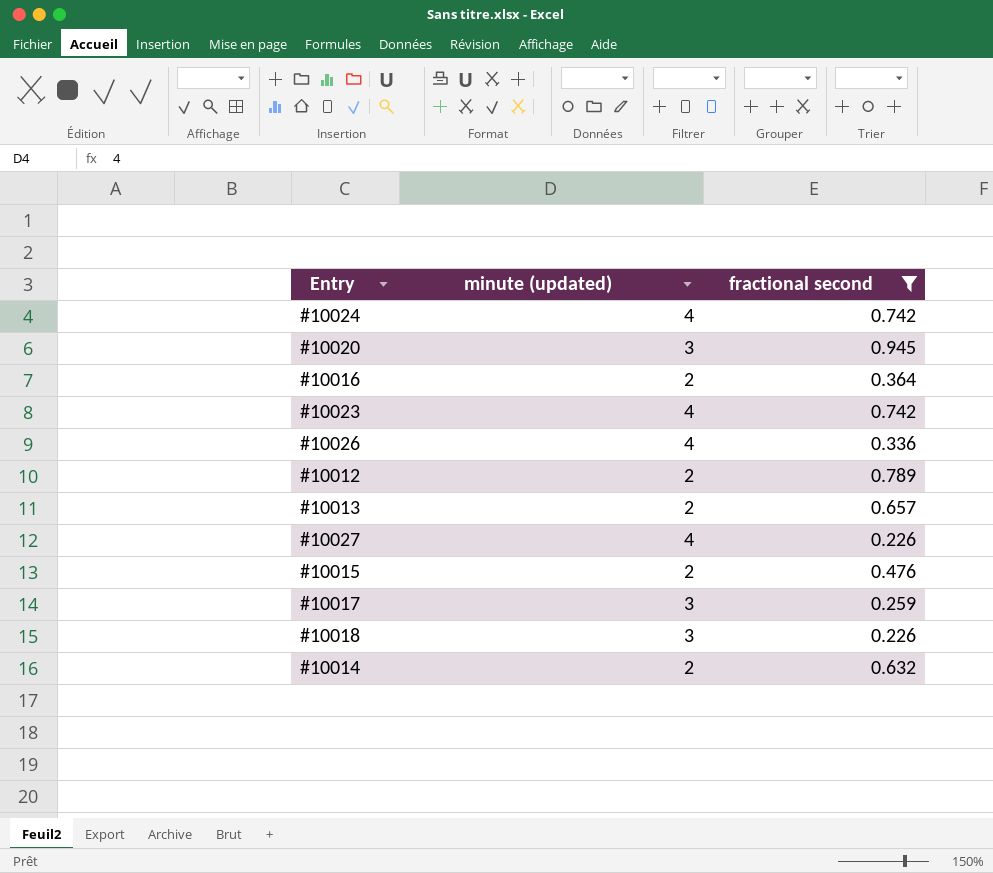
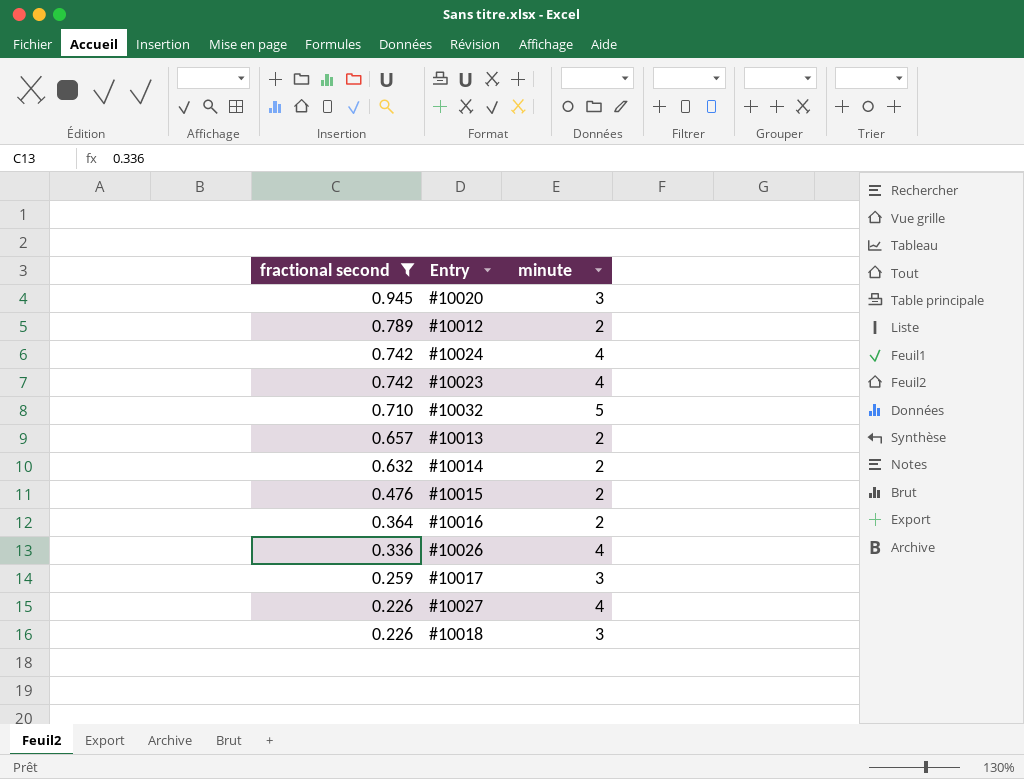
row order: none -> fractional second descending
column fractional second | position: 3 -> 1
column name: minute (updated) -> minute
row #10032: none -> 0.710 | 5

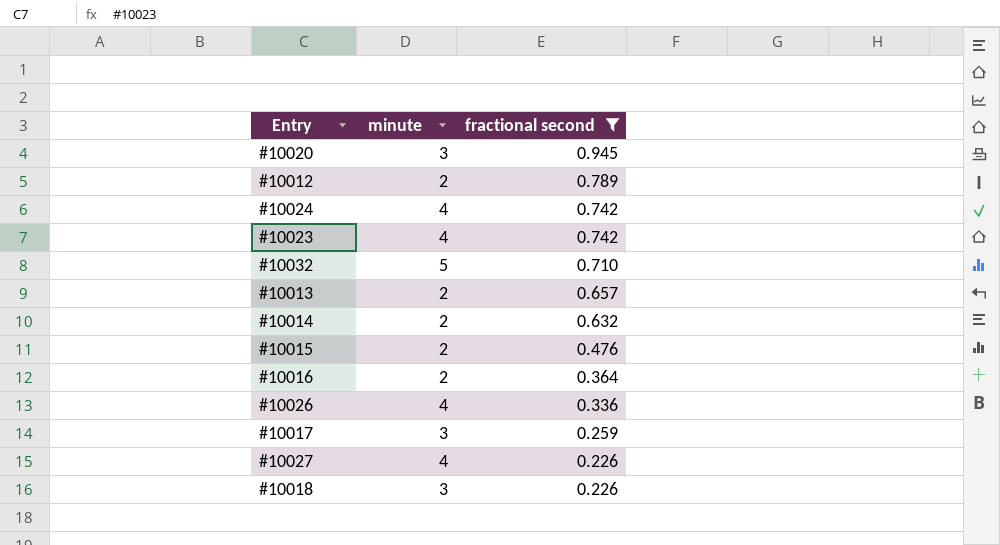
column fractional second | position: 1 -> 3

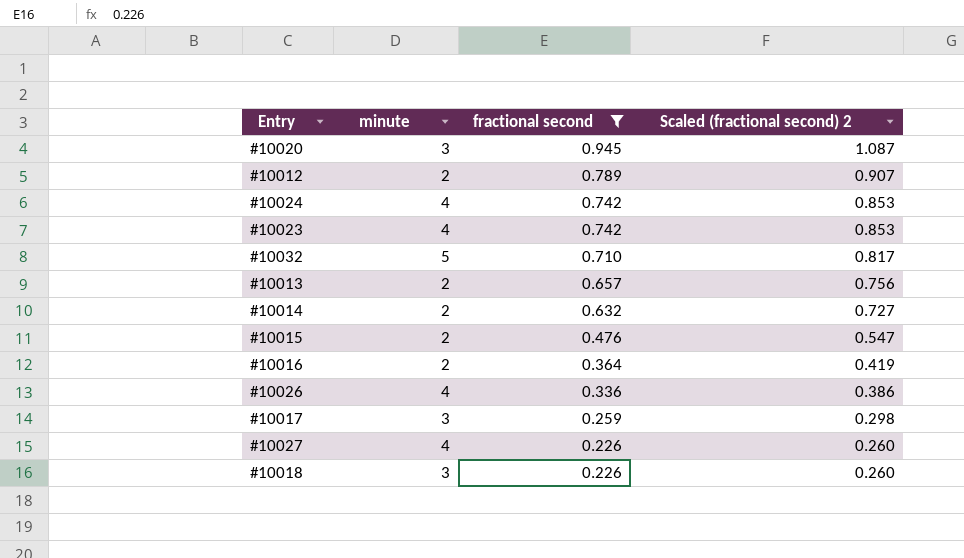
column Scaled (fractional second) 2 | formula: none -> [fractional second] * 1.15

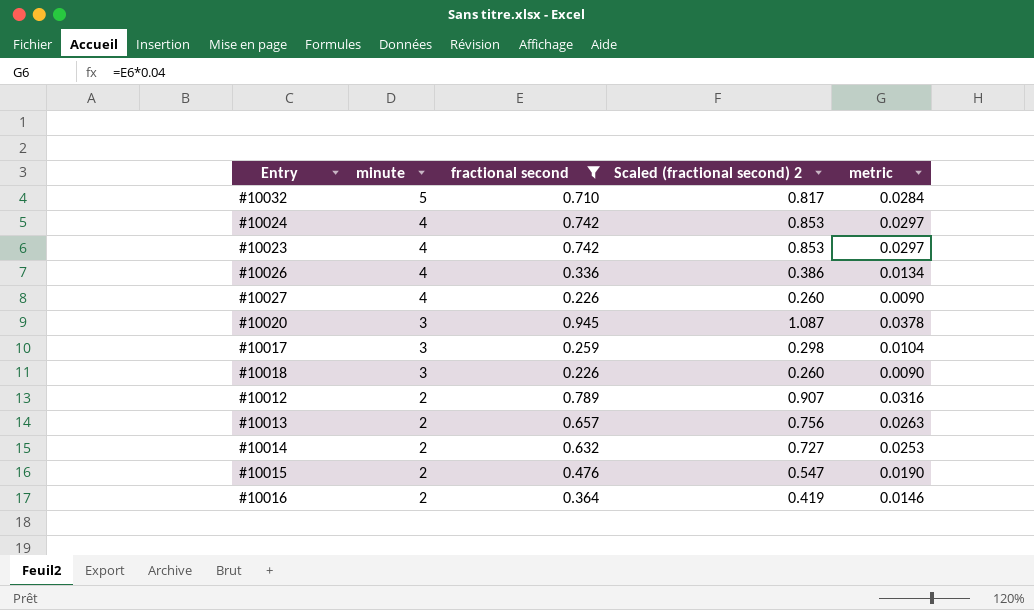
row order: fractional second descending -> minute descending
column metric | formula: none -> [fractional second] * 0.04

